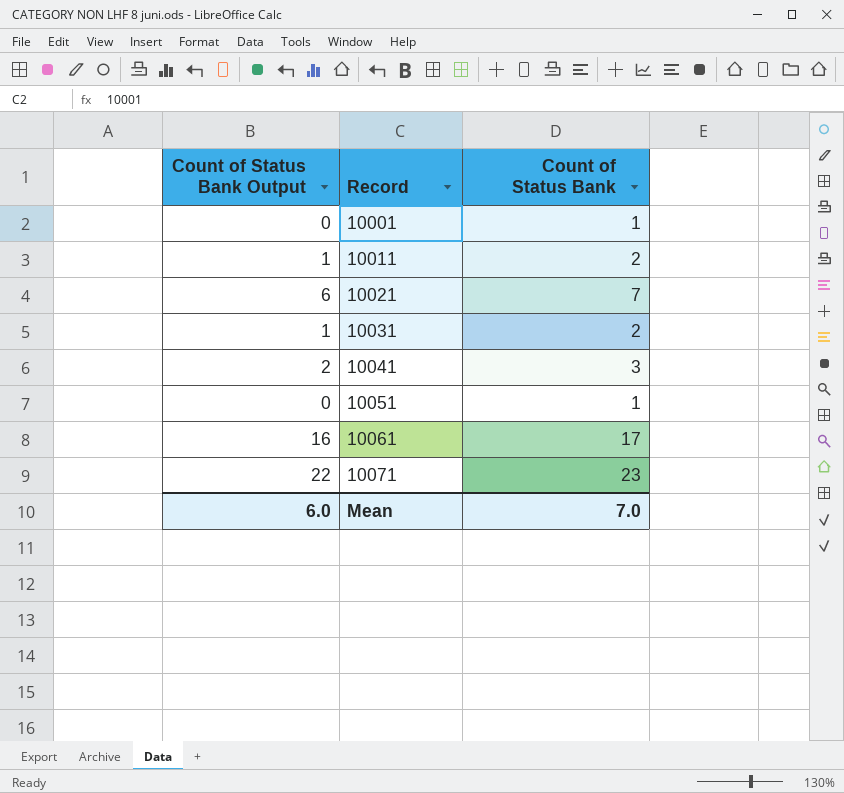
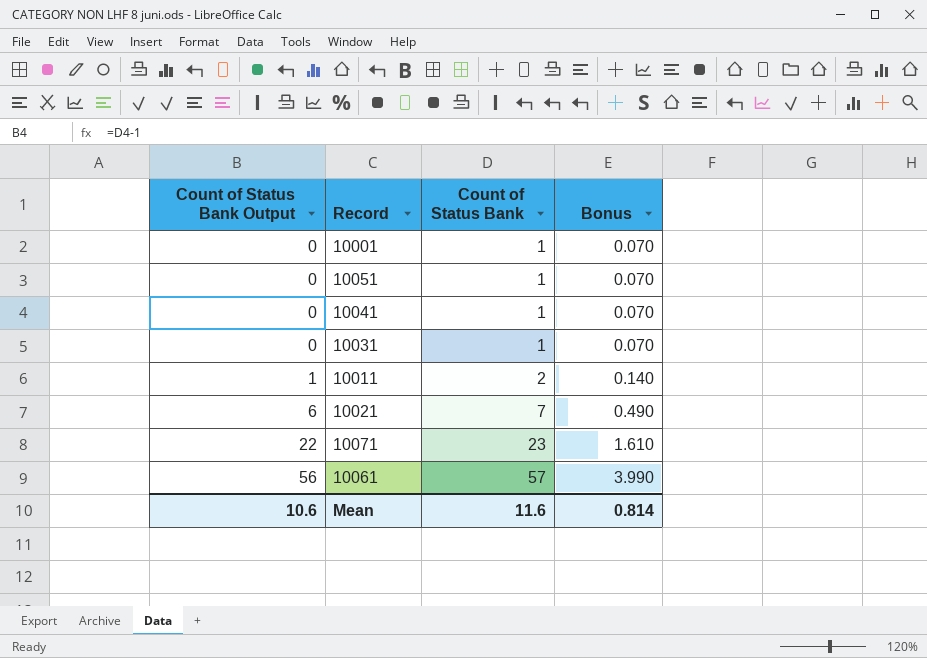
row order: Record ascending -> Count of Status Bank Output ascending
column Bonus | formula: none -> [Count of Status Bank] * 0.07
10041 | Count of Status Bank Output: 2 -> 0
10041 | Count of Status Bank: 3 -> 1
10031 | Count of Status Bank Output: 1 -> 0
10031 | Count of Status Bank: 2 -> 1
10061 | Count of Status Bank Output: 16 -> 56
10061 | Count of Status Bank: 17 -> 57
Mean | Count of Status Bank Output: 6.0 -> 10.6
Mean | Count of Status Bank: 7.0 -> 11.6

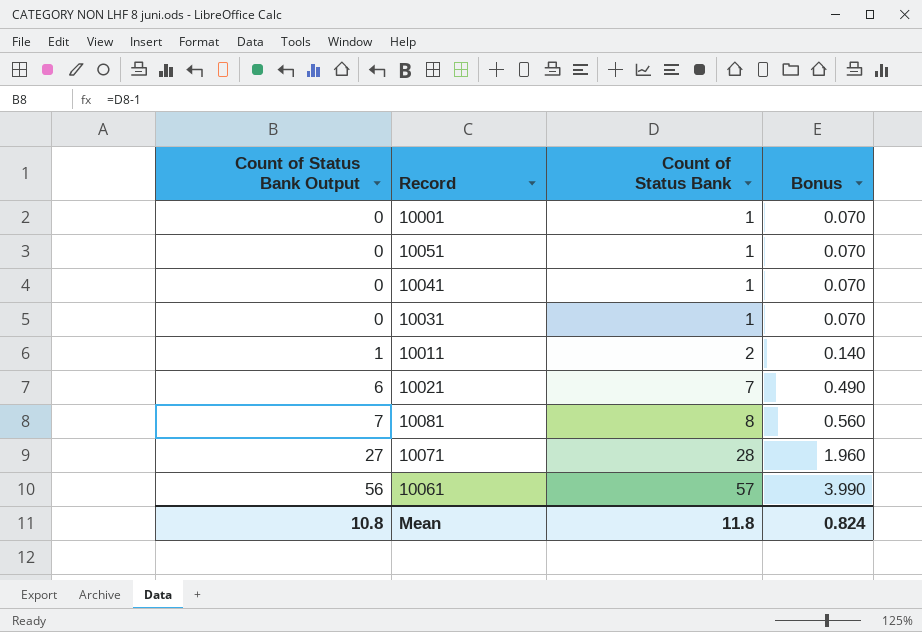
row 10081: none -> 7 | 8 | 0.560
10071 | Count of Status Bank Output: 22 -> 27
10071 | Count of Status Bank: 23 -> 28
10071 | Bonus: 1.610 -> 1.960
Mean | Count of Status Bank Output: 10.6 -> 10.8
Mean | Count of Status Bank: 11.6 -> 11.8
Mean | Bonus: 0.814 -> 0.824

